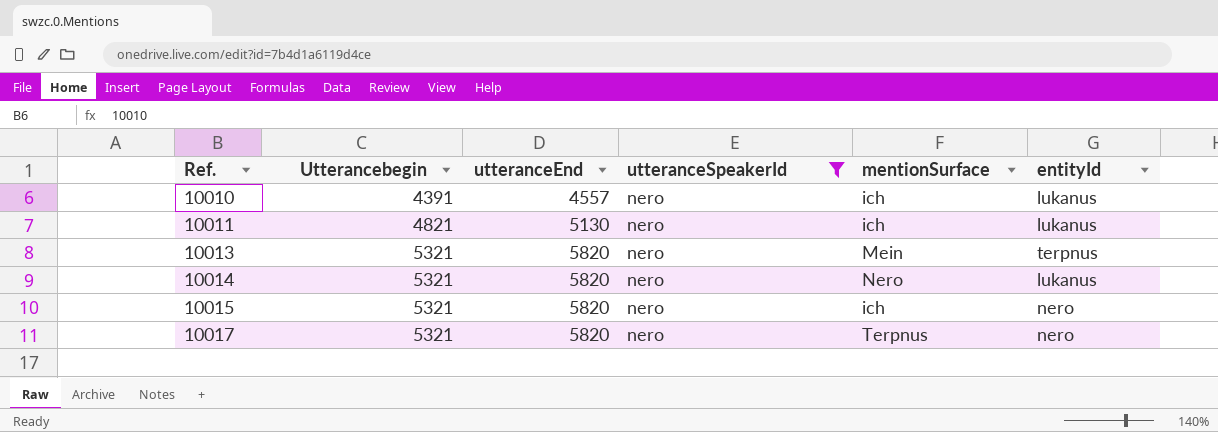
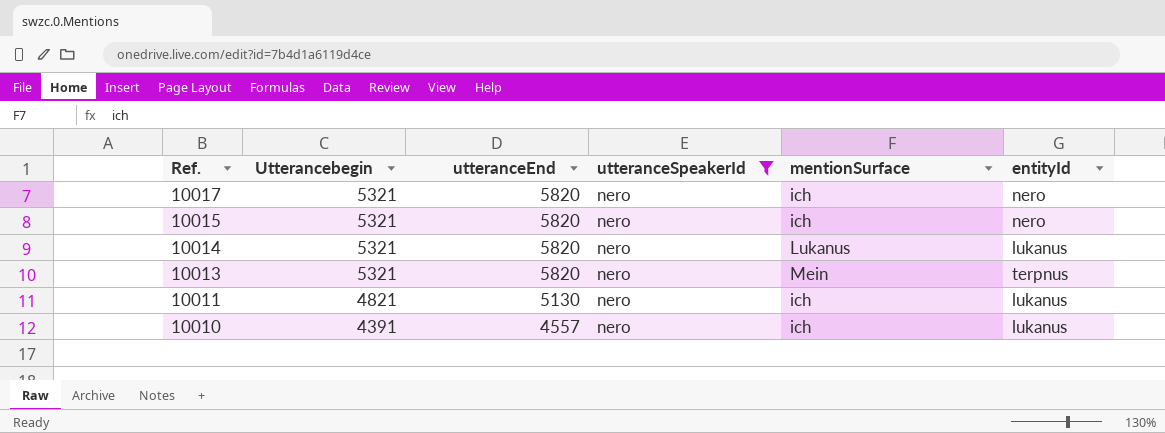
row order: Ref. ascending -> Ref. descending
10017 | mentionSurface: Terpnus -> ich
10014 | mentionSurface: Nero -> Lukanus

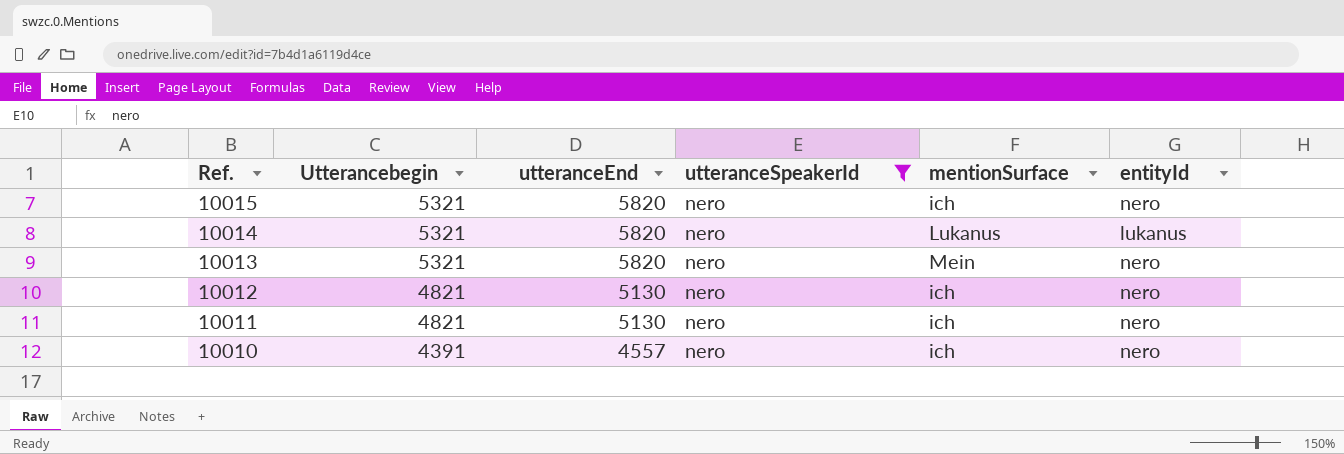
row 10017: 5321 | 5820 | nero | ich | nero -> none
10013 | entityId: terpnus -> nero
row 10012: none -> 4821 | 5130 | nero | ich | nero
10011 | entityId: lukanus -> nero
10010 | entityId: lukanus -> nero

